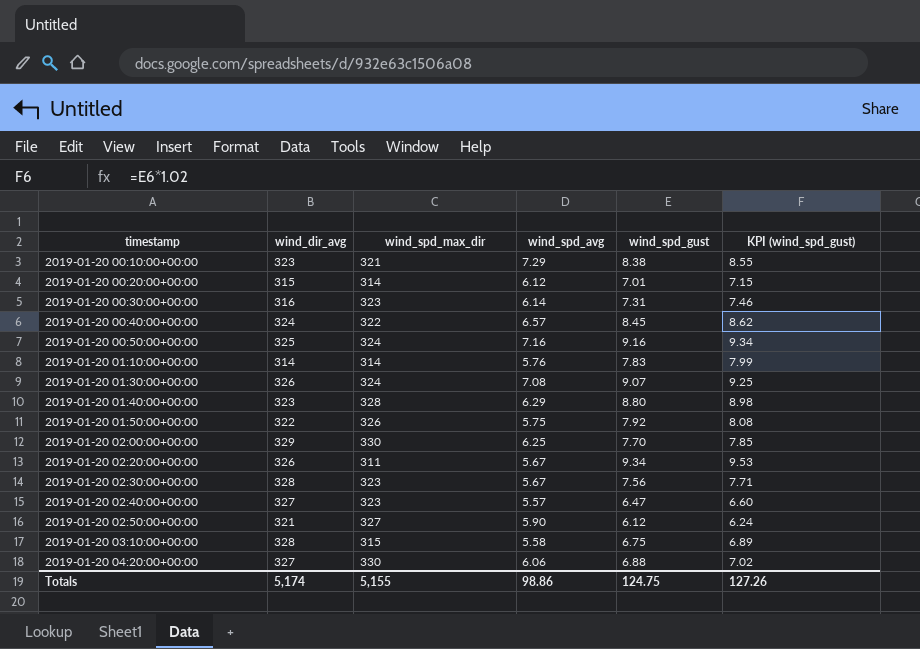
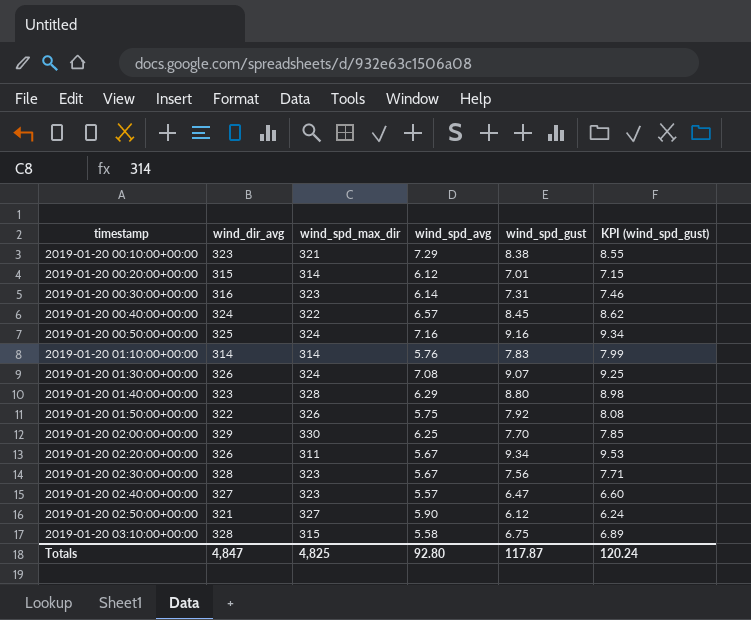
row 2019-01-20 04:20:00+00:00: 327 | 330 | 6.06 | 6.88 | 7.02 -> none
Totals | wind_dir_avg: 5,174 -> 4,847
Totals | wind_spd_max_dir: 5,155 -> 4,825
Totals | wind_spd_avg: 98.86 -> 92.80
Totals | wind_spd_gust: 124.75 -> 117.87
Totals | KPI (wind_spd_gust): 127.26 -> 120.24

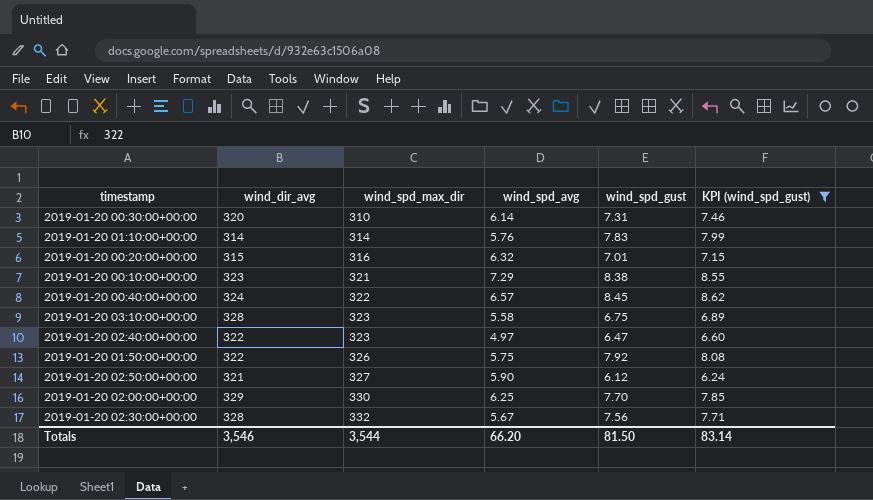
filter: none -> KPI (wind_spd_gust) <= 8.62
row order: timestamp ascending -> wind_spd_max_dir ascending
2019-01-20 00:30:00+00:00 | wind_dir_avg: 316 -> 320
2019-01-20 00:30:00+00:00 | wind_spd_max_dir: 323 -> 310
2019-01-20 00:20:00+00:00 | wind_spd_max_dir: 314 -> 316
2019-01-20 00:20:00+00:00 | wind_spd_avg: 6.12 -> 6.32
2019-01-20 03:10:00+00:00 | wind_spd_max_dir: 315 -> 323
2019-01-20 02:40:00+00:00 | wind_dir_avg: 327 -> 322
2019-01-20 02:40:00+00:00 | wind_spd_avg: 5.57 -> 4.97
2019-01-20 02:30:00+00:00 | wind_spd_max_dir: 323 -> 332
Totals | wind_dir_avg: 4,847 -> 3,546
Totals | wind_spd_max_dir: 4,825 -> 3,544
Totals | wind_spd_avg: 92.80 -> 66.20
Totals | wind_spd_gust: 117.87 -> 81.50
Totals | KPI (wind_spd_gust): 120.24 -> 83.14

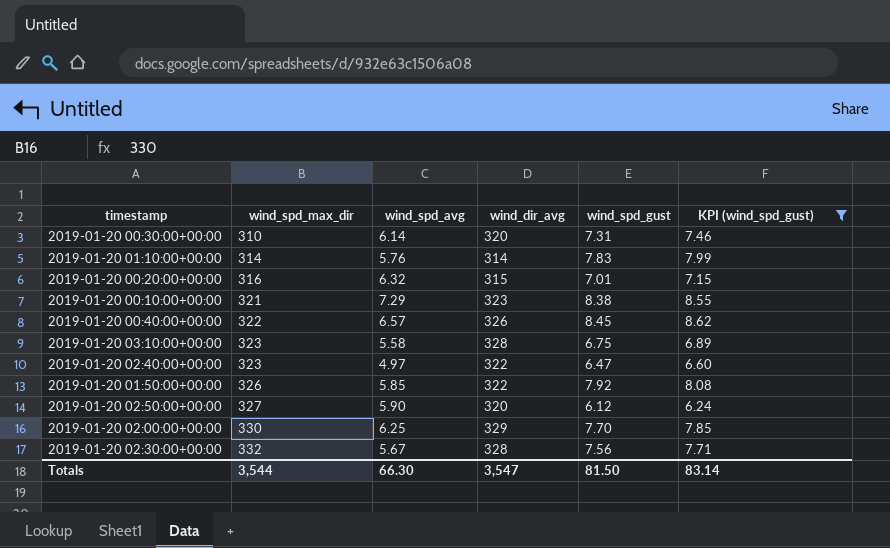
column wind_dir_avg | position: 2 -> 4
2019-01-20 00:40:00+00:00 | wind_dir_avg: 324 -> 326
2019-01-20 01:50:00+00:00 | wind_spd_avg: 5.75 -> 5.85
2019-01-20 02:50:00+00:00 | wind_dir_avg: 321 -> 320
Totals | wind_spd_avg: 66.20 -> 66.30
Totals | wind_dir_avg: 3,546 -> 3,547

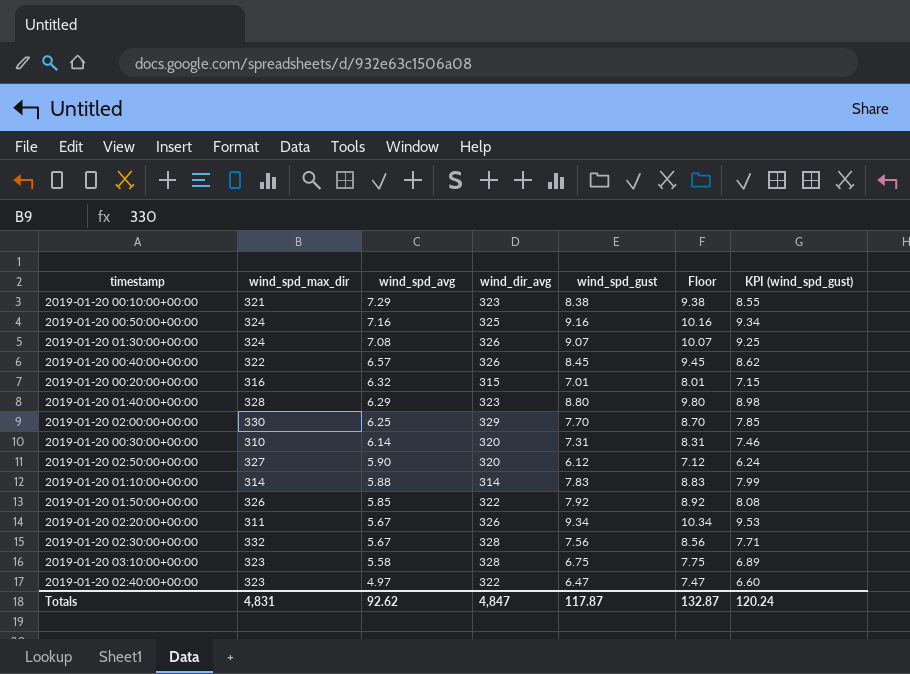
filter: KPI (wind_spd_gust) <= 8.62 -> none
row order: wind_spd_max_dir ascending -> wind_spd_avg descending
column Floor | formula: none -> [wind_spd_gust] + 1
2019-01-20 01:10:00+00:00 | wind_spd_avg: 5.76 -> 5.88
Totals | wind_spd_max_dir: 3,544 -> 4,831
Totals | wind_spd_avg: 66.30 -> 92.62
Totals | wind_dir_avg: 3,547 -> 4,847
Totals | wind_spd_gust: 81.50 -> 117.87
Totals | KPI (wind_spd_gust): 83.14 -> 120.24

